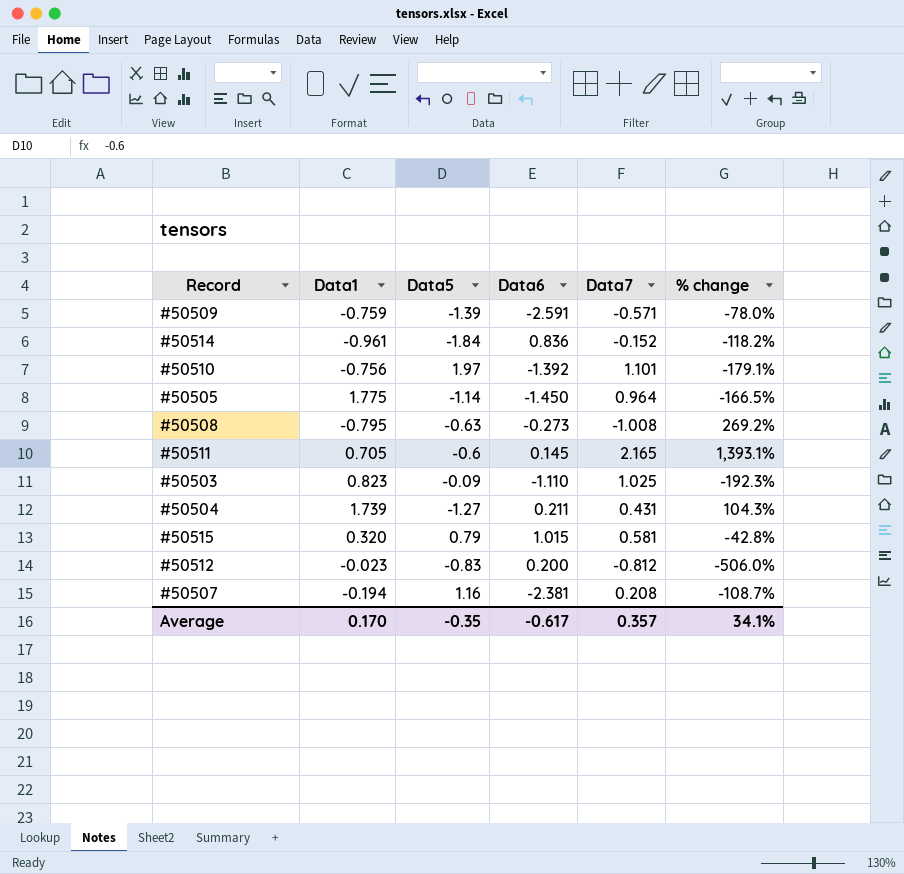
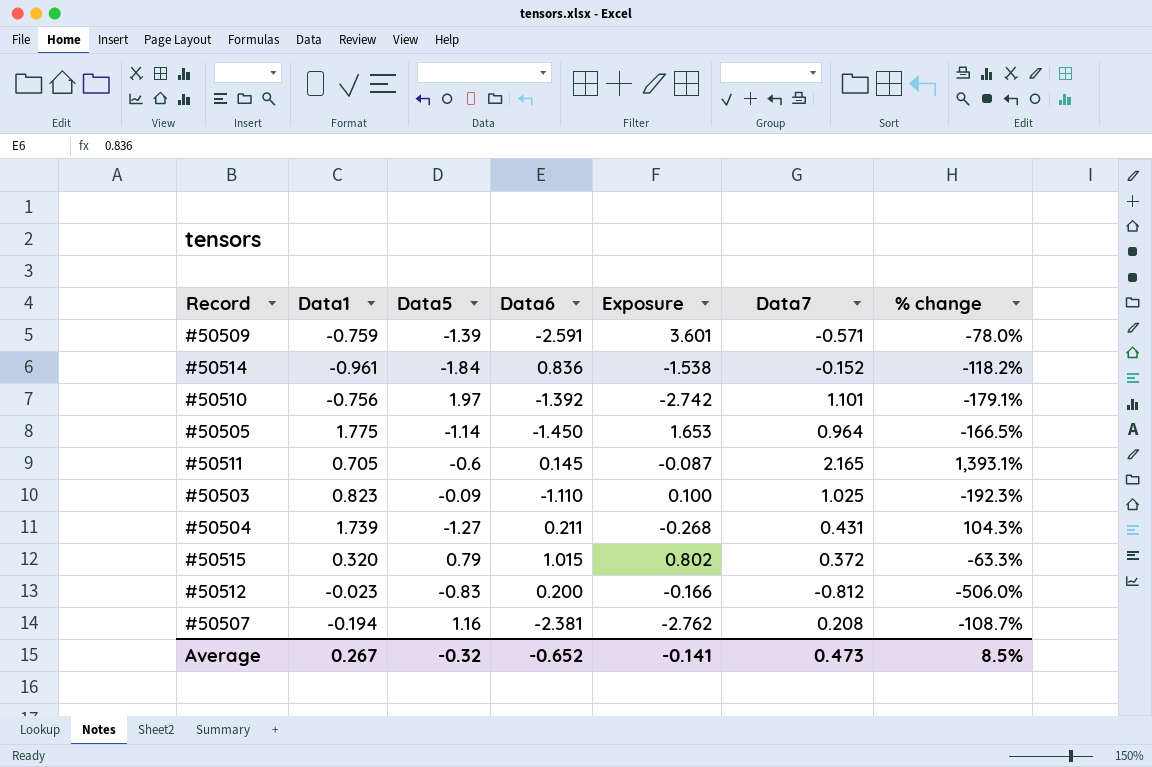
column Exposure | formula: none -> [Data5] * [Data6]
row #50508: -0.795 | -0.63 | -0.273 | -1.008 | 269.2% -> none
#50515 | Data7: 0.581 -> 0.372
#50515 | % change: -42.8% -> -63.3%
Average | Data1: 0.170 -> 0.267
Average | Data5: -0.35 -> -0.32
Average | Data6: -0.617 -> -0.652
Average | Data7: 0.357 -> 0.473
Average | % change: 34.1% -> 8.5%

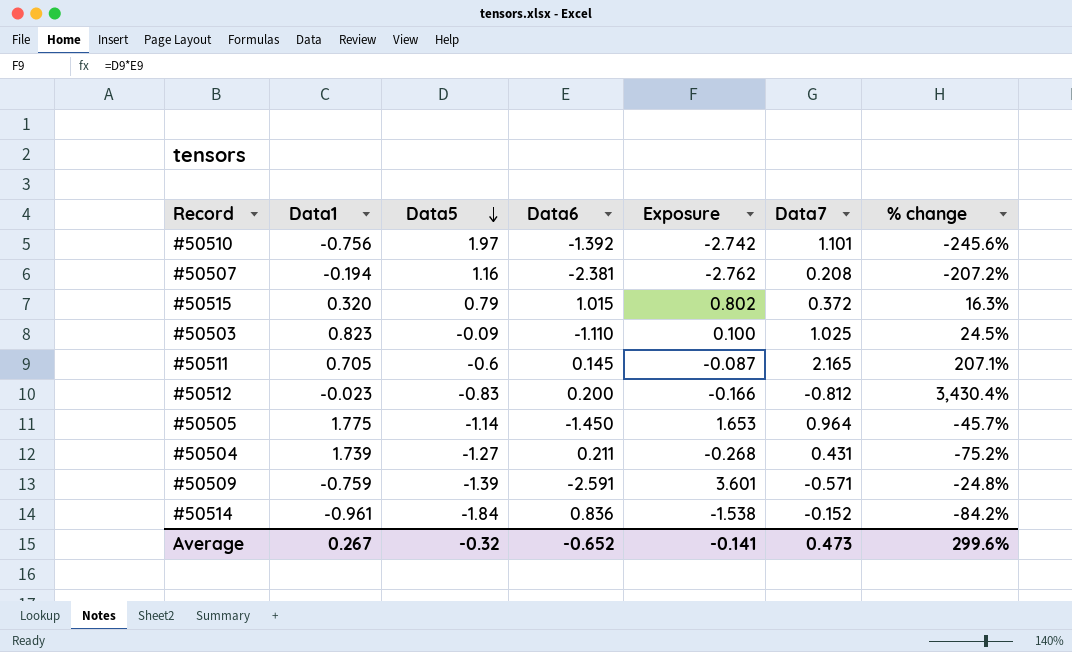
row order: none -> Data5 descending
column % change | formula: ([Data7] - [Data6]) / [Data6] -> ([Data7] - [Data1]) / [Data1]
Average | % change: 8.5% -> 299.6%

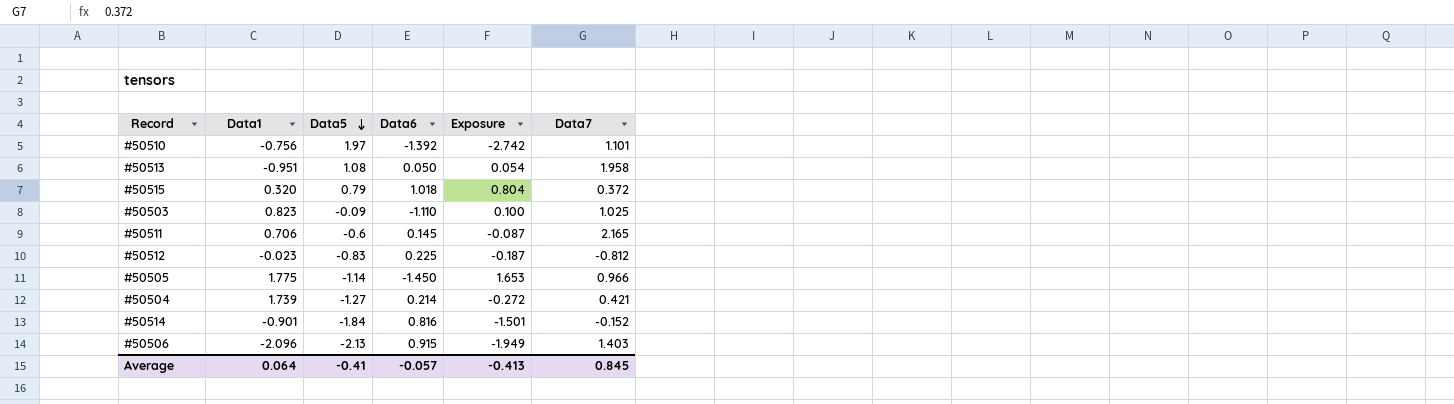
column % change | formula: ([Data7] - [Data1]) / [Data1] -> none
row #50507: -0.194 | 1.16 | -2.381 | -2.762 | 0.208 | -207.2% -> none
row #50509: -0.759 | -1.39 | -2.591 | 3.601 | -0.571 | -24.8% -> none
row #50513: none -> -0.951 | 1.08 | 0.050 | 0.054 | 1.958
#50515 | Data6: 1.015 -> 1.018
#50515 | Exposure: 0.802 -> 0.804
#50511 | Data1: 0.705 -> 0.706
#50512 | Data6: 0.200 -> 0.225
#50512 | Exposure: -0.166 -> -0.187
#50505 | Data7: 0.964 -> 0.966
#50504 | Data6: 0.211 -> 0.214
#50504 | Exposure: -0.268 -> -0.272
#50504 | Data7: 0.431 -> 0.421
#50514 | Data1: -0.961 -> -0.901
#50514 | Data6: 0.836 -> 0.816
#50514 | Exposure: -1.538 -> -1.501
row #50506: none -> -2.096 | -2.13 | 0.915 | -1.949 | 1.403
Average | Data1: 0.267 -> 0.064
Average | Data5: -0.32 -> -0.41
Average | Data6: -0.652 -> -0.057
Average | Exposure: -0.141 -> -0.413
Average | Data7: 0.473 -> 0.845

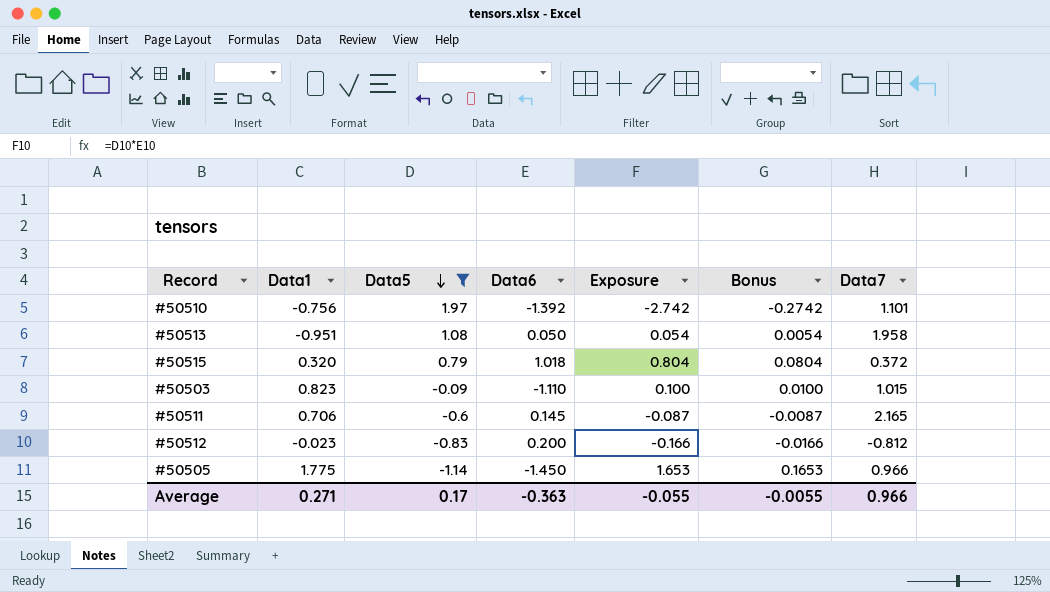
filter: none -> Data5 >= -1.14
column Bonus | formula: none -> [Exposure] * 0.1
#50503 | Data7: 1.025 -> 1.015
#50512 | Data6: 0.225 -> 0.200
#50512 | Exposure: -0.187 -> -0.166
Average | Data1: 0.064 -> 0.271
Average | Data5: -0.41 -> 0.17
Average | Data6: -0.057 -> -0.363
Average | Exposure: -0.413 -> -0.055
Average | Data7: 0.845 -> 0.966

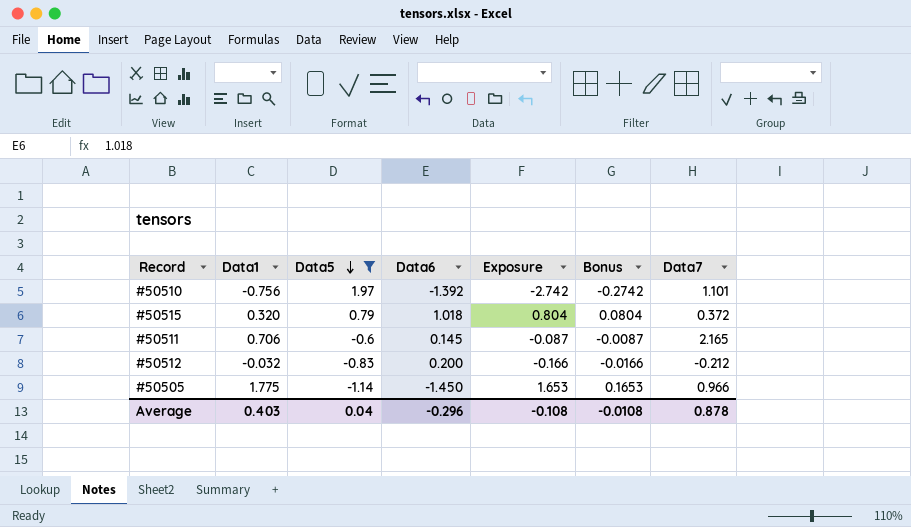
row #50513: -0.951 | 1.08 | 0.050 | 0.054 | 0.0054 | 1.958 -> none
row #50503: 0.823 | -0.09 | -1.110 | 0.100 | 0.0100 | 1.015 -> none
#50512 | Data1: -0.023 -> -0.032
#50512 | Data7: -0.812 -> -0.212
Average | Data1: 0.271 -> 0.403
Average | Data5: 0.17 -> 0.04
Average | Data6: -0.363 -> -0.296
Average | Exposure: -0.055 -> -0.108
Average | Bonus: -0.0055 -> -0.0108
Average | Data7: 0.966 -> 0.878

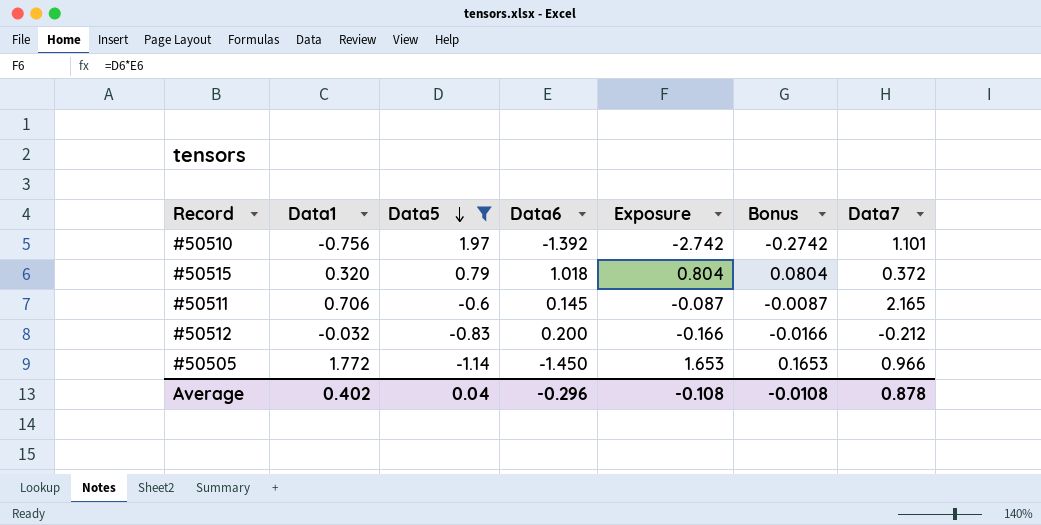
#50505 | Data1: 1.775 -> 1.772
Average | Data1: 0.403 -> 0.402

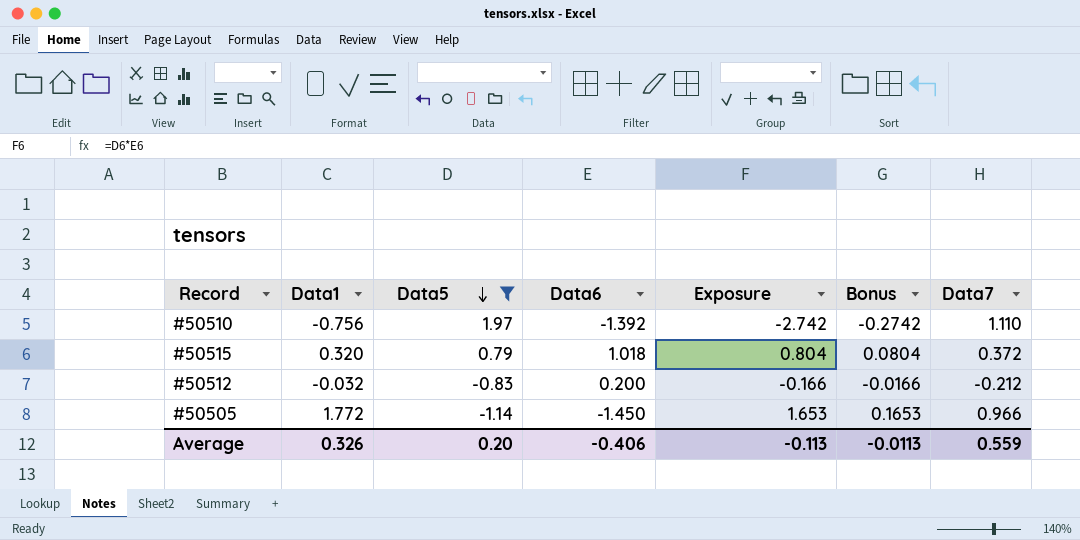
row #50511: 0.706 | -0.6 | 0.145 | -0.087 | -0.0087 | 2.165 -> none
#50510 | Data7: 1.101 -> 1.110
Average | Data1: 0.402 -> 0.326
Average | Data5: 0.04 -> 0.20
Average | Data6: -0.296 -> -0.406
Average | Exposure: -0.108 -> -0.113
Average | Bonus: -0.0108 -> -0.0113
Average | Data7: 0.878 -> 0.559

